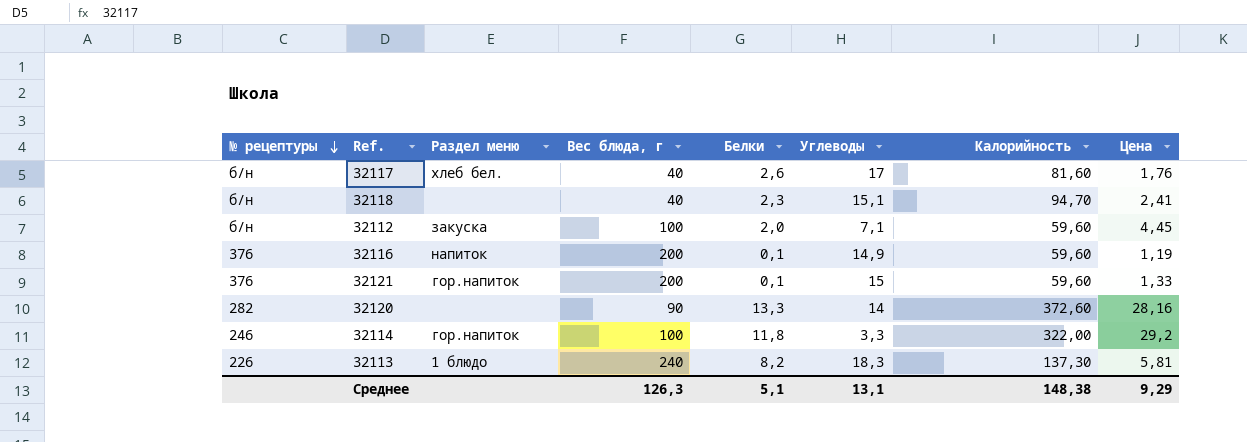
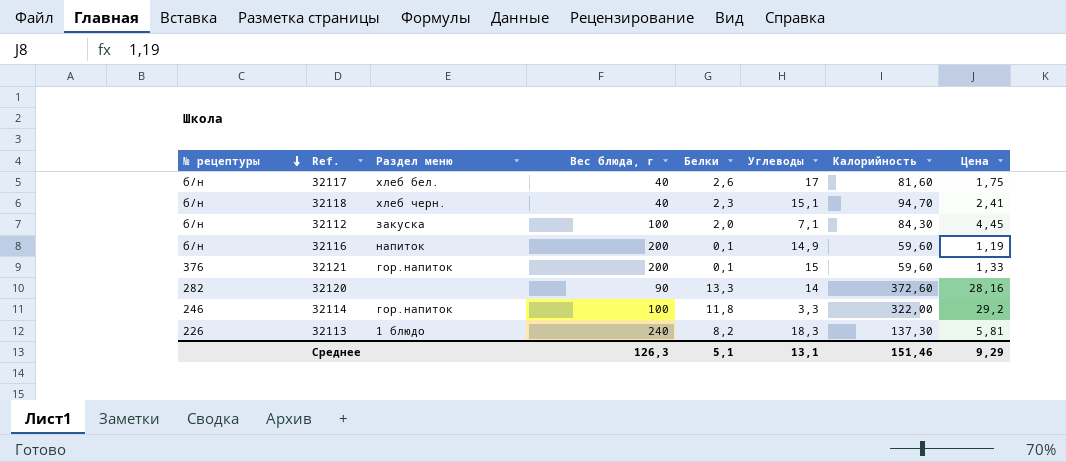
32117 | Цена: 1,76 -> 1,75
32118 | Раздел меню: none -> хлеб черн.
32112 | Калорийность: 59,60 -> 84,30
32116 | № рецептуры: 376 -> б/н
Среднее | Калорийность: 148,38 -> 151,46

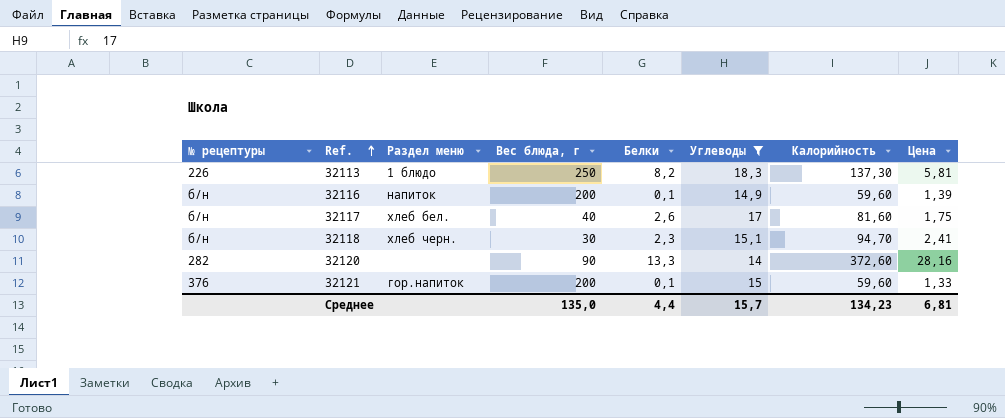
filter: none -> Углеводы >= 14
row order: № рецептуры descending -> Ref. ascending
32113 | Вес блюда, г: 240 -> 250
32116 | Цена: 1,19 -> 1,39
32118 | Вес блюда, г: 40 -> 30
Среднее | Вес блюда, г: 126,3 -> 135,0
Среднее | Белки: 5,1 -> 4,4
Среднее | Углеводы: 13,1 -> 15,7
Среднее | Калорийность: 151,46 -> 134,23
Среднее | Цена: 9,29 -> 6,81

